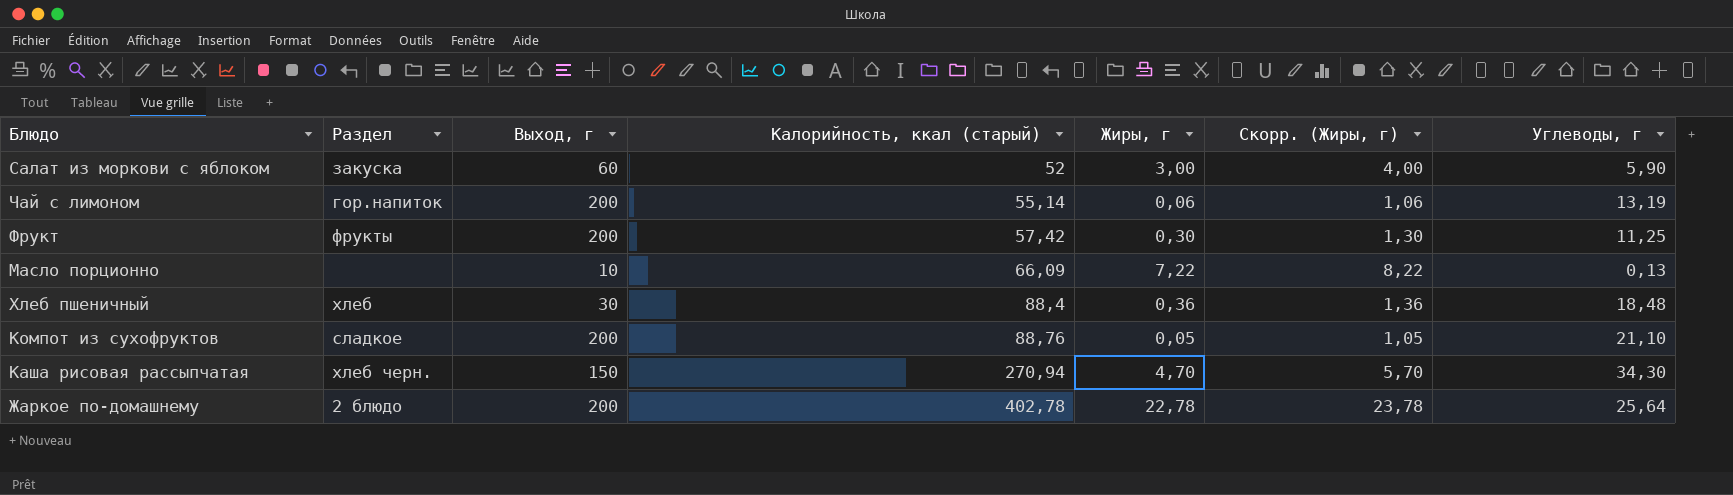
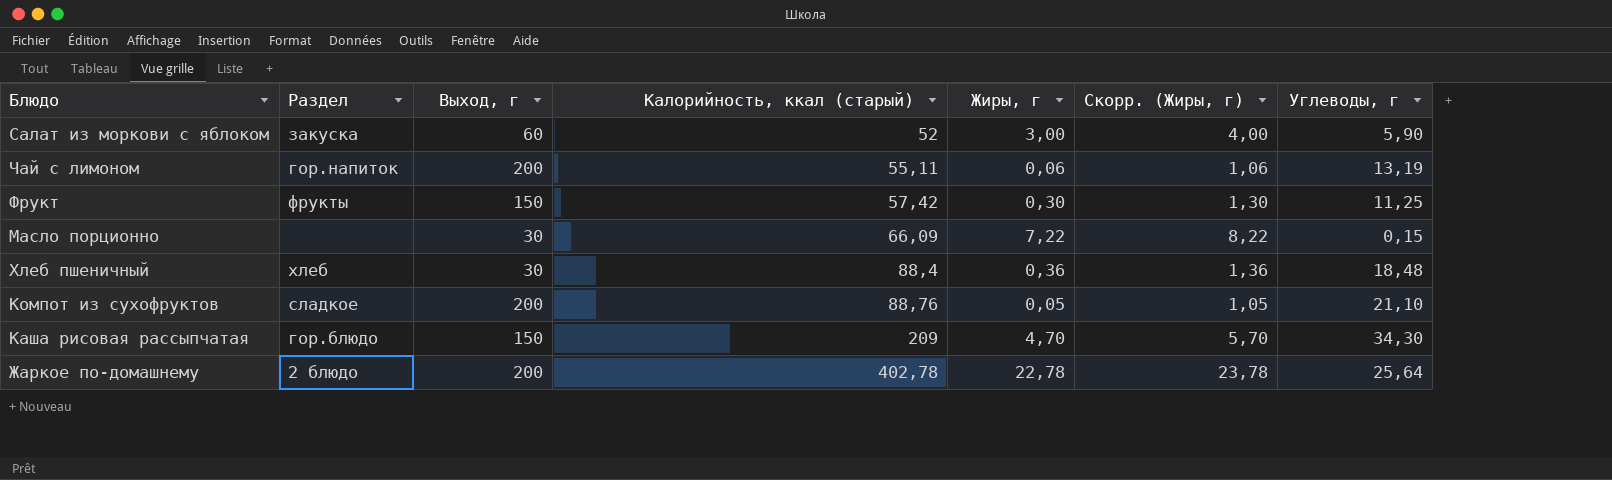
Чай с лимоном | Калорийность, ккал (старый): 55,14 -> 55,11
Фрукт | Выход, г: 200 -> 150
Масло порционно | Выход, г: 10 -> 30
Масло порционно | Углеводы, г: 0,13 -> 0,15
Каша рисовая рассыпчатая | Раздел: хлеб черн. -> гор.блюдо
Каша рисовая рассыпчатая | Калорийность, ккал (старый): 270,94 -> 209

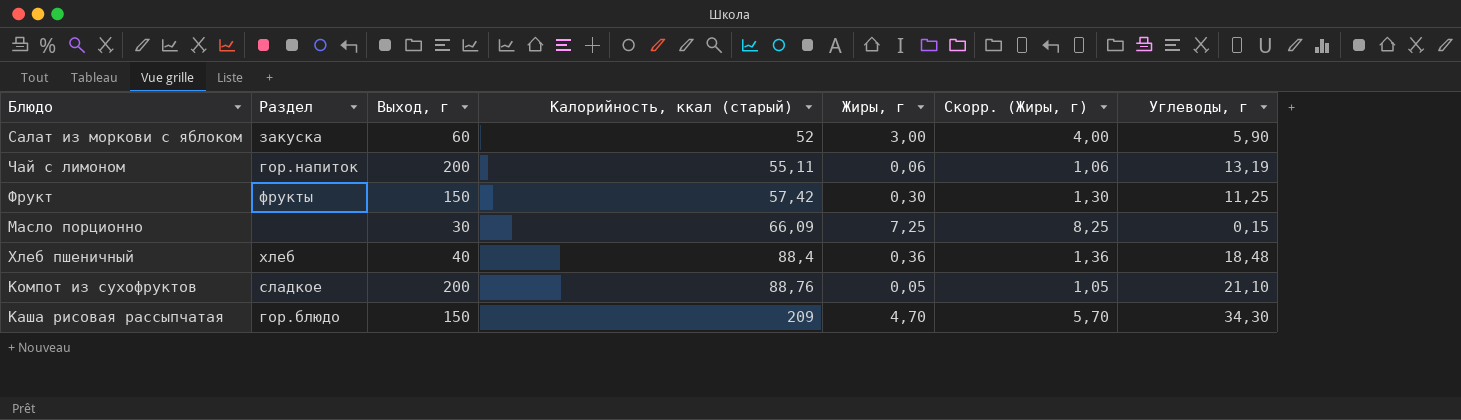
row Жаркое по-домашнему: 2 блюдо | 200 | 402,78 | 22,78 | 23,78 | 25,64 -> none
Масло порционно | Жиры, г: 7,22 -> 7,25
Масло порционно | Скорр. (Жиры, г): 8,22 -> 8,25
Хлеб пшеничный | Выход, г: 30 -> 40

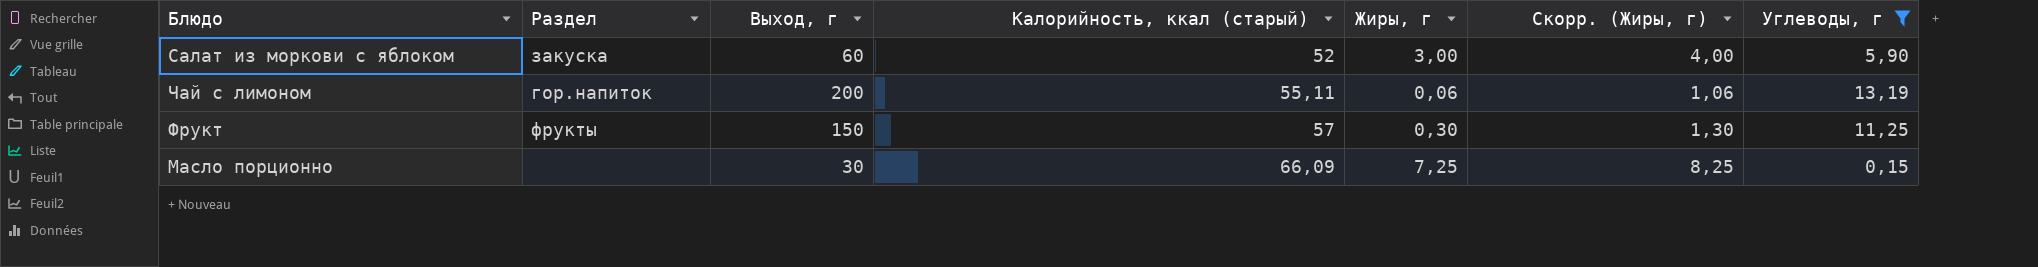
filter: none -> Углеводы, г <= 13,19
Фрукт | Калорийность, ккал (старый): 57,42 -> 57

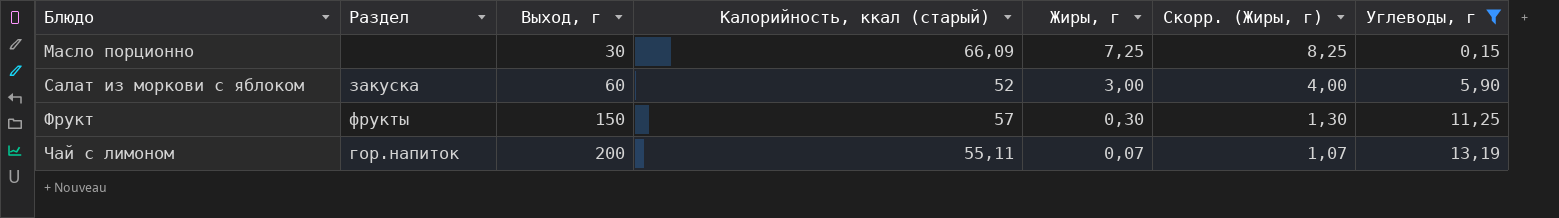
row order: Калорийность, ккал (старый) ascending -> Блюдо ascending
Чай с лимоном | Жиры, г: 0,06 -> 0,07
Чай с лимоном | Скорр. (Жиры, г): 1,06 -> 1,07

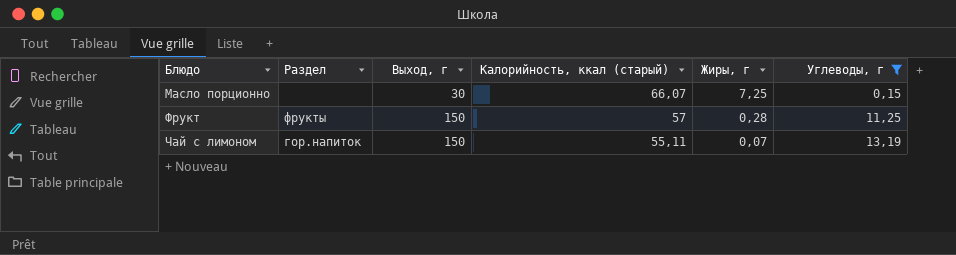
column Скорр. (Жиры, г) | formula: [Жиры, г] + 1 -> none
row Салат из моркови с яблоком: закуска | 60 | 52 | 3,00 | 4,00 | 5,90 -> none
Масло порционно | Калорийность, ккал (старый): 66,09 -> 66,07
Фрукт | Жиры, г: 0,30 -> 0,28
Чай с лимоном | Выход, г: 200 -> 150

